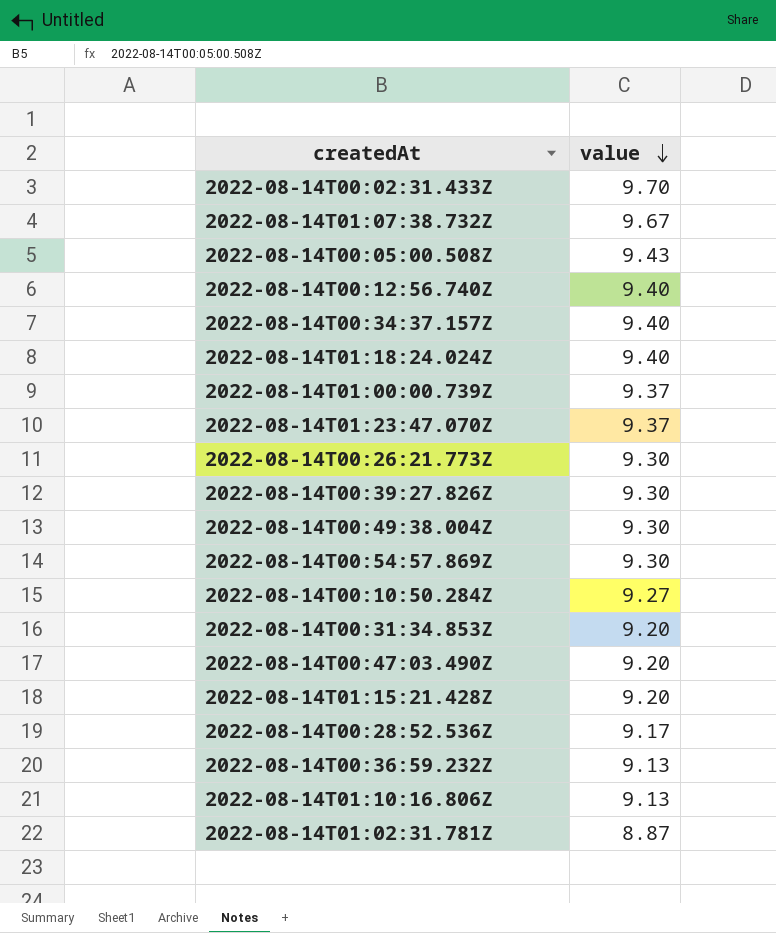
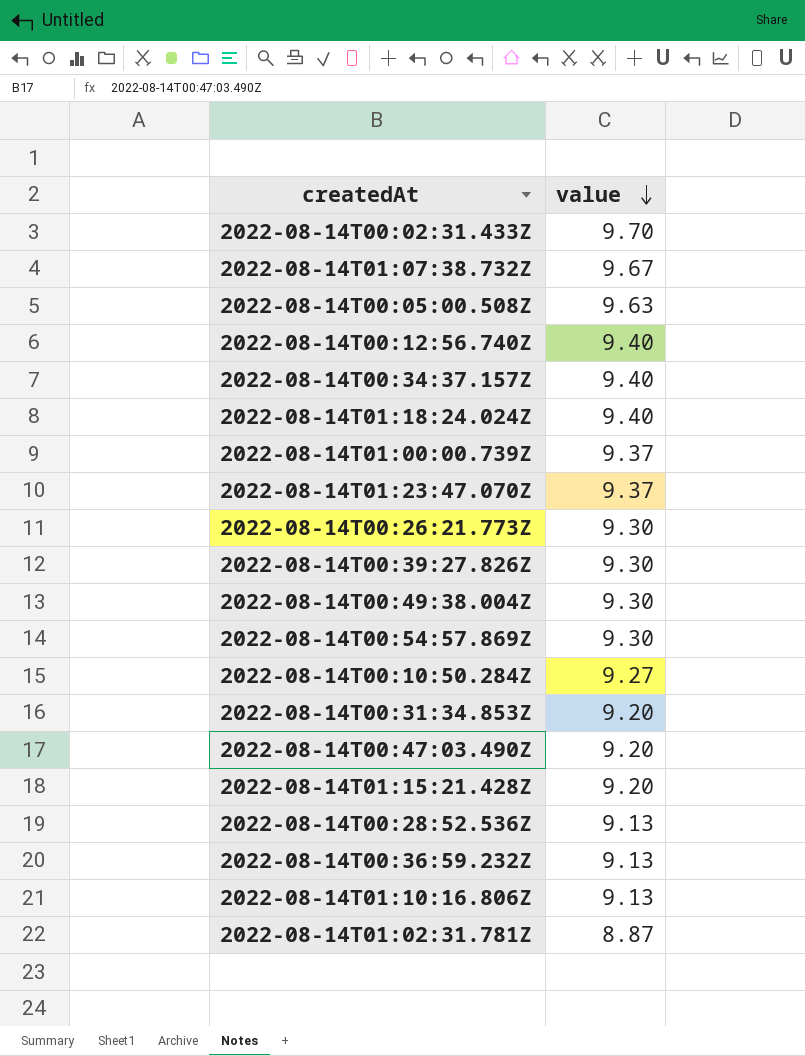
2022-08-14T00:05:00.508Z | value: 9.43 -> 9.63
2022-08-14T00:28:52.536Z | value: 9.17 -> 9.13

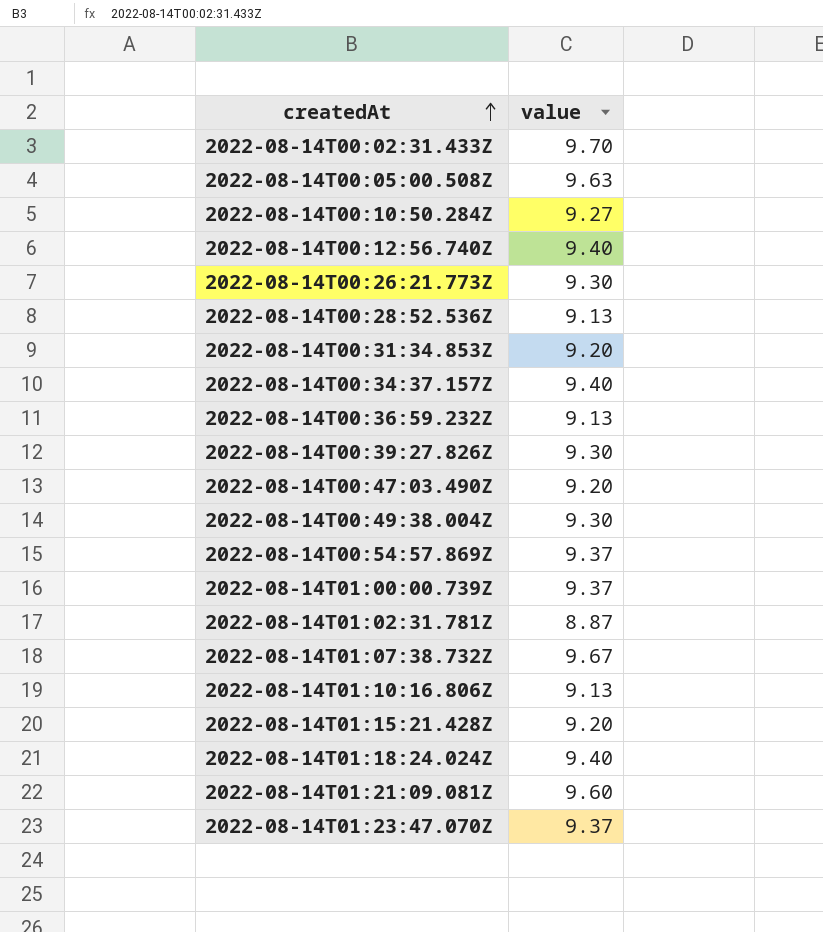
row order: value descending -> createdAt ascending
2022-08-14T00:54:57.869Z | value: 9.30 -> 9.37
row 2022-08-14T01:21:09.081Z: none -> 9.60

